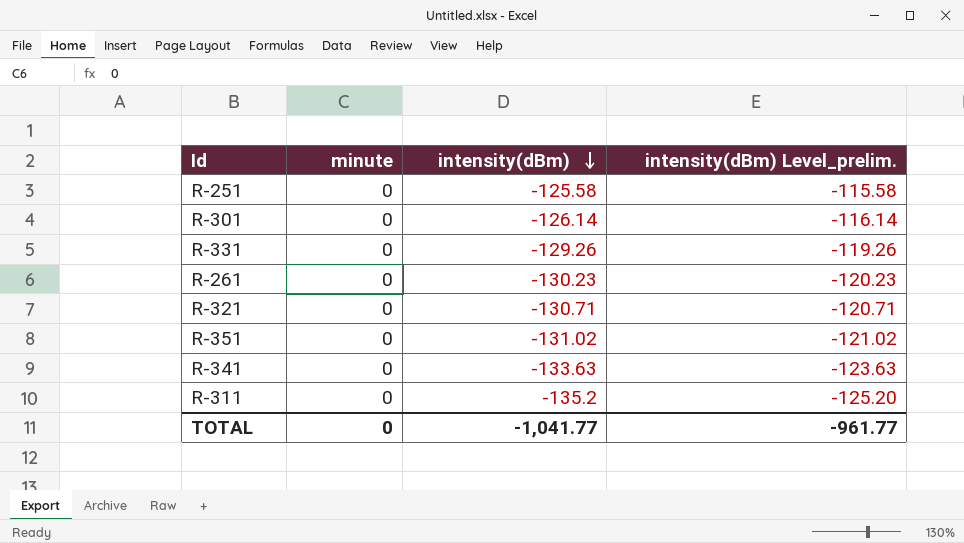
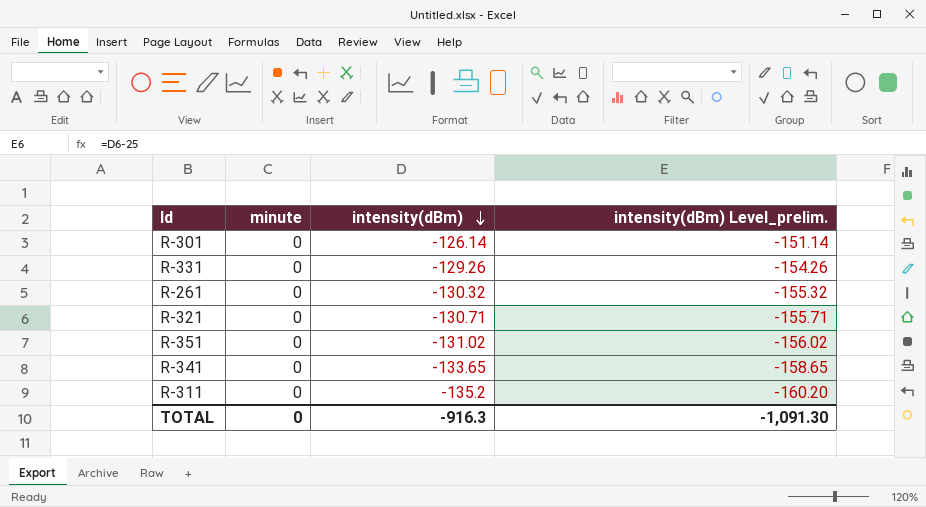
column intensity(dBm) Level_prelim. | formula: [intensity(dBm)] + 10 -> [intensity(dBm)] - 25
row R-251: 0 | -125.58 | -115.58 -> none
R-261 | intensity(dBm): -130.23 -> -130.32
R-341 | intensity(dBm): -133.63 -> -133.65
TOTAL | intensity(dBm): -1,041.77 -> -916.3
TOTAL | intensity(dBm) Level_prelim.: -961.77 -> -1,091.30

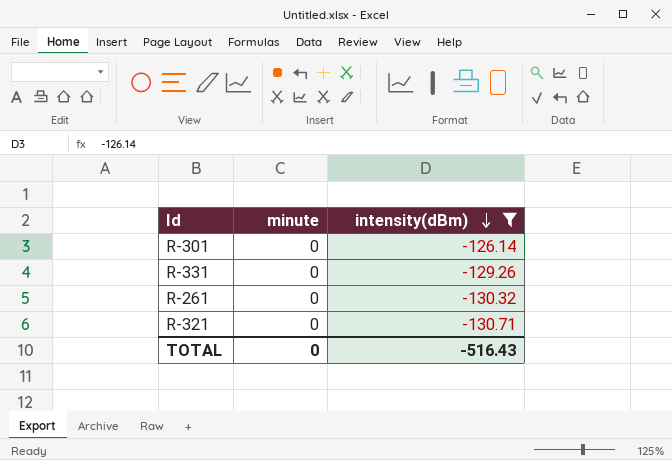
filter: none -> intensity(dBm) >= -130.71
column intensity(dBm) Level_prelim. | formula: [intensity(dBm)] - 25 -> none
TOTAL | intensity(dBm): -916.3 -> -516.43

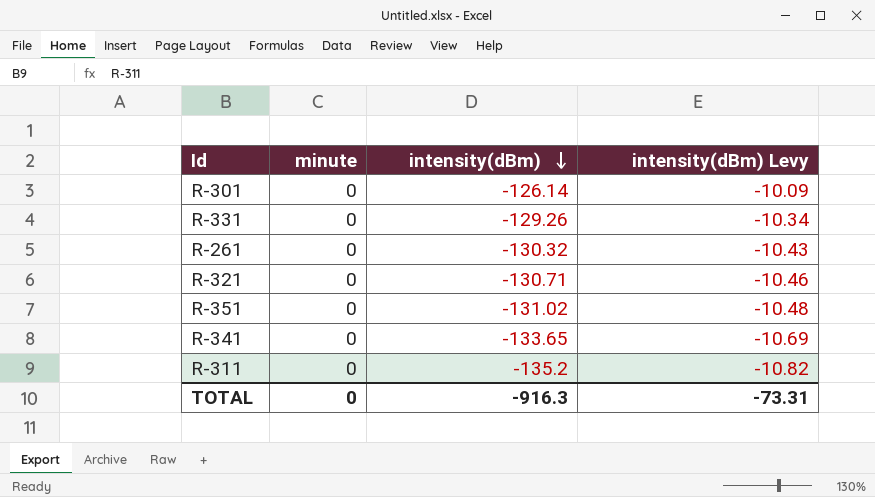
filter: intensity(dBm) >= -130.71 -> none
column intensity(dBm) Levy | formula: none -> [intensity(dBm)] * 0.08
TOTAL | intensity(dBm): -516.43 -> -916.3

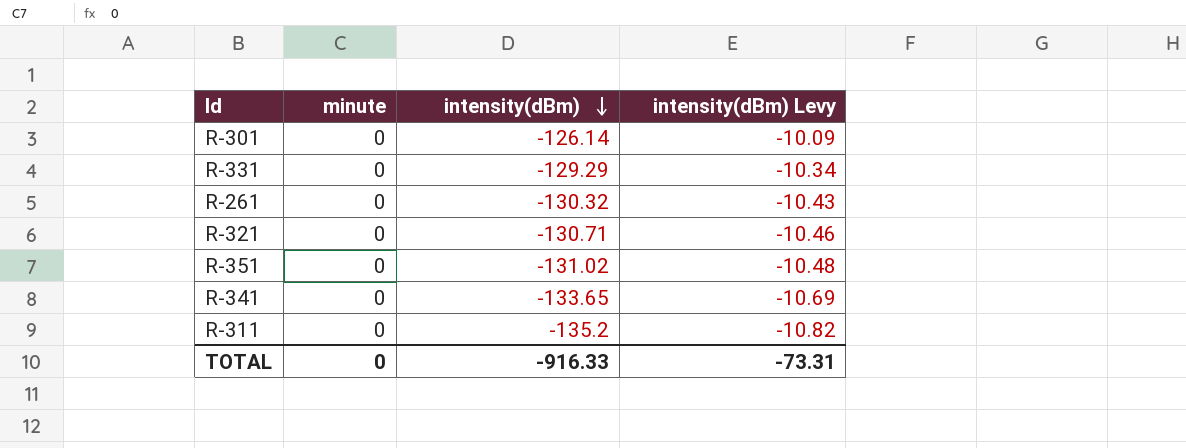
R-331 | intensity(dBm): -129.26 -> -129.29
TOTAL | intensity(dBm): -916.3 -> -916.33

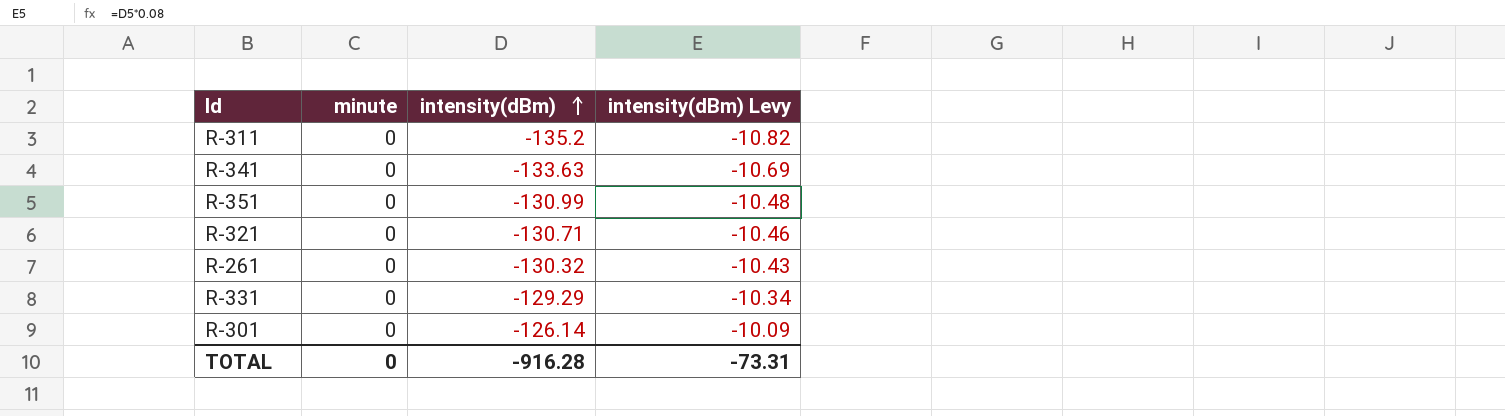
row order: intensity(dBm) descending -> intensity(dBm) ascending
R-341 | intensity(dBm): -133.65 -> -133.63
R-351 | intensity(dBm): -131.02 -> -130.99
TOTAL | intensity(dBm): -916.33 -> -916.28

